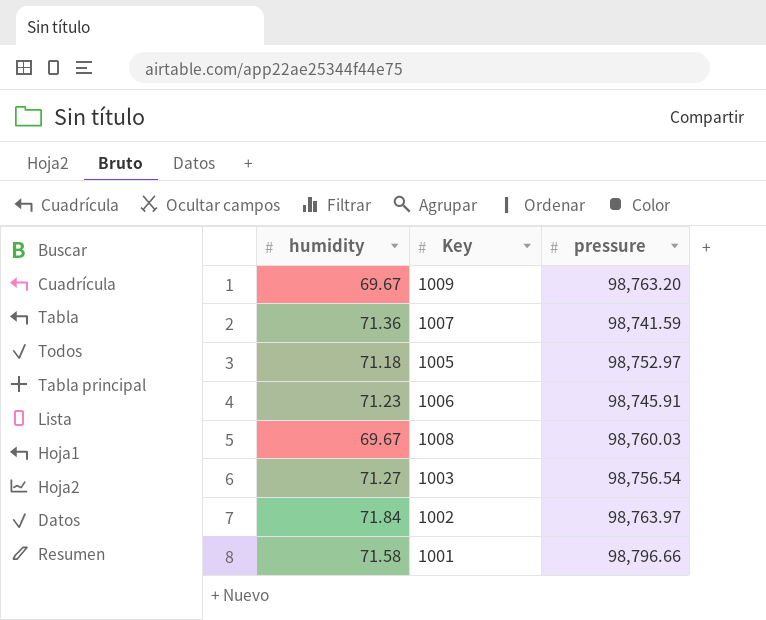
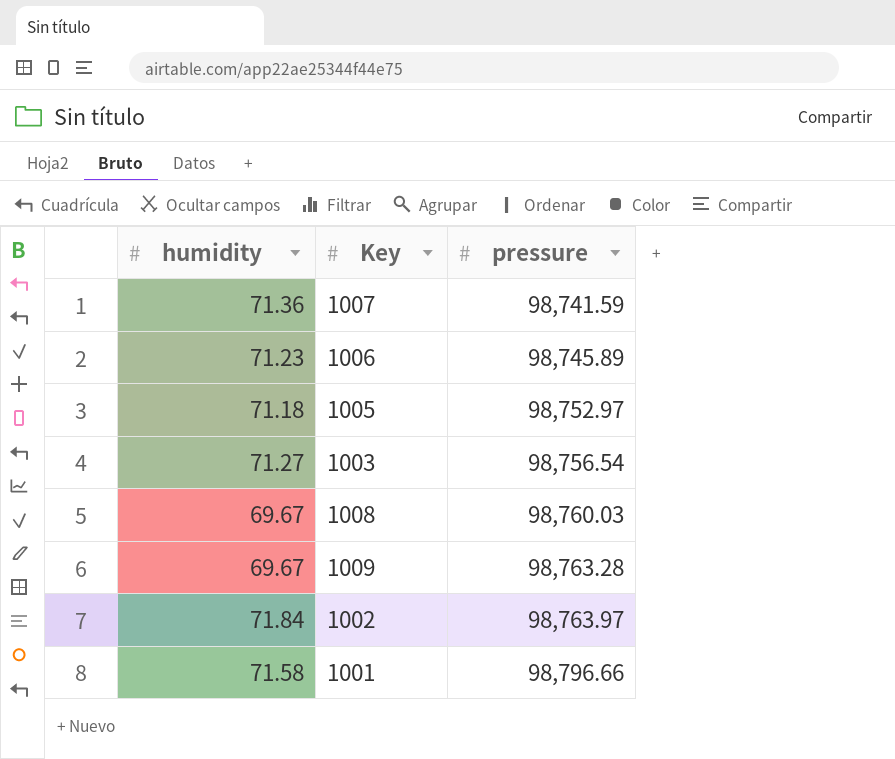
row order: none -> pressure ascending
1006 | pressure: 98,745.91 -> 98,745.89
1009 | pressure: 98,763.20 -> 98,763.28

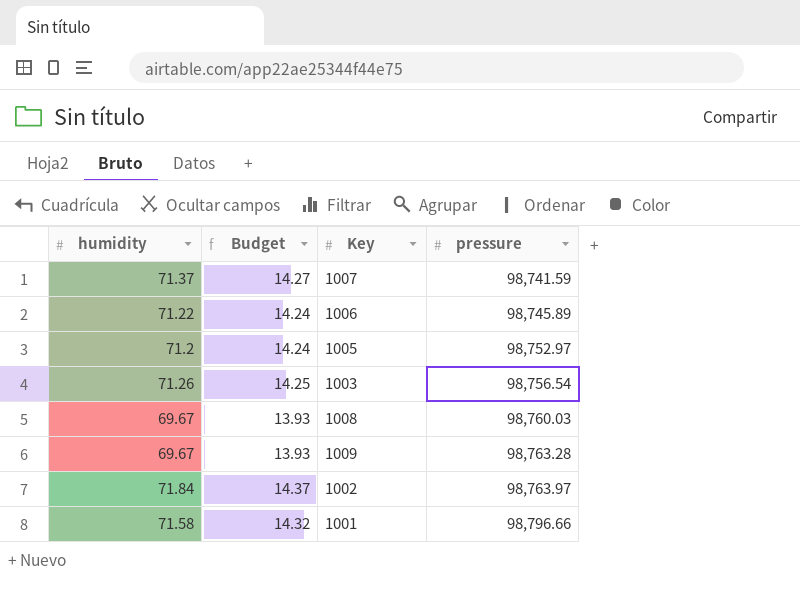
column Budget | formula: none -> [humidity] * 0.2
1007 | humidity: 71.36 -> 71.37
1006 | humidity: 71.23 -> 71.22
1005 | humidity: 71.18 -> 71.2
1003 | humidity: 71.27 -> 71.26

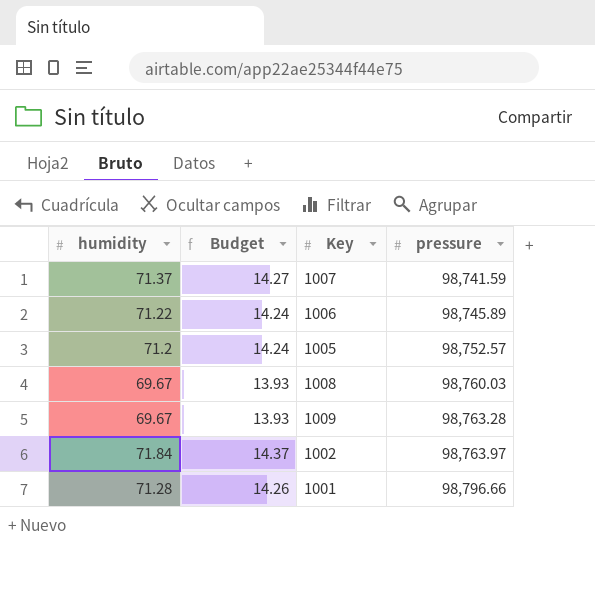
row 1003: 71.26 | 14.25 | 98,756.54 -> none
1005 | pressure: 98,752.97 -> 98,752.57
1001 | humidity: 71.58 -> 71.28
1001 | Budget: 14.32 -> 14.26

